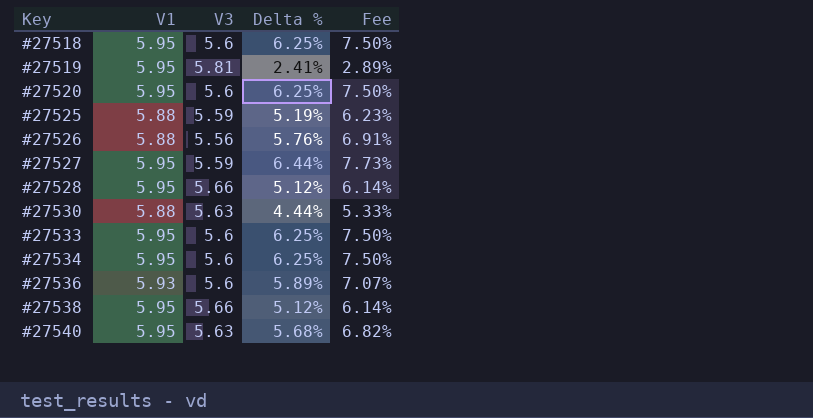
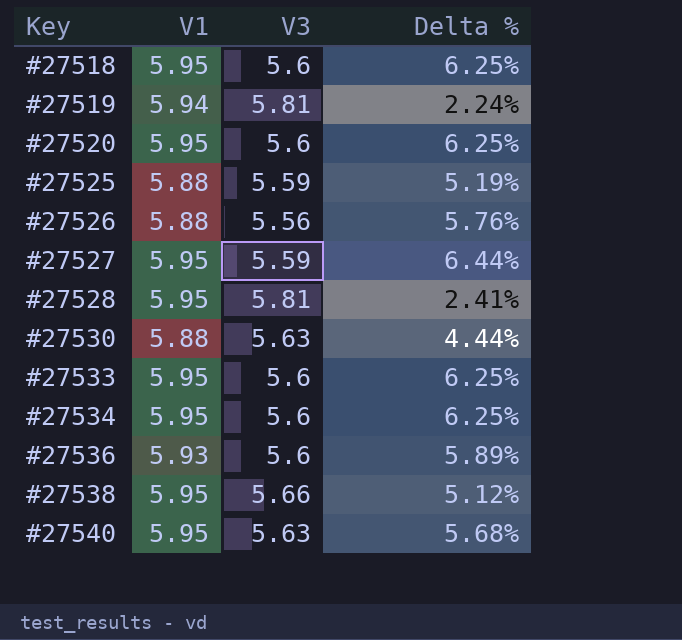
column Fee | formula: [Delta %] * 1.2 -> none
#27519 | V1: 5.95 -> 5.94
#27519 | Delta %: 2.41% -> 2.24%
#27528 | V3: 5.66 -> 5.81
#27528 | Delta %: 5.12% -> 2.41%

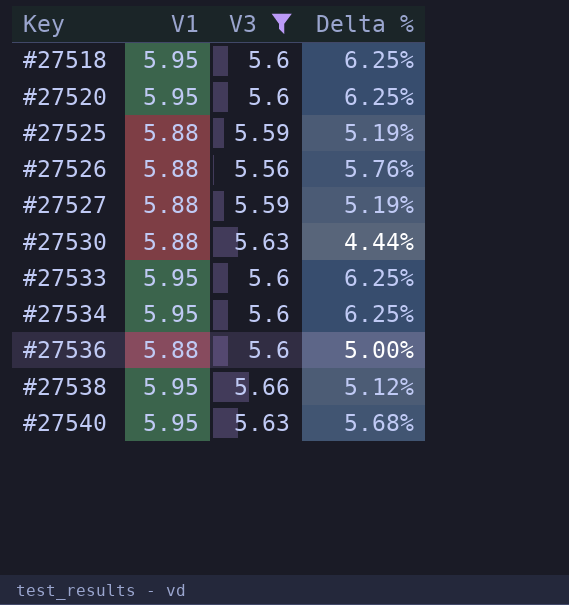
filter: none -> V3 != 5.81
#27527 | V1: 5.95 -> 5.88
#27527 | Delta %: 6.44% -> 5.19%
#27536 | V1: 5.93 -> 5.88
#27536 | Delta %: 5.89% -> 5.00%

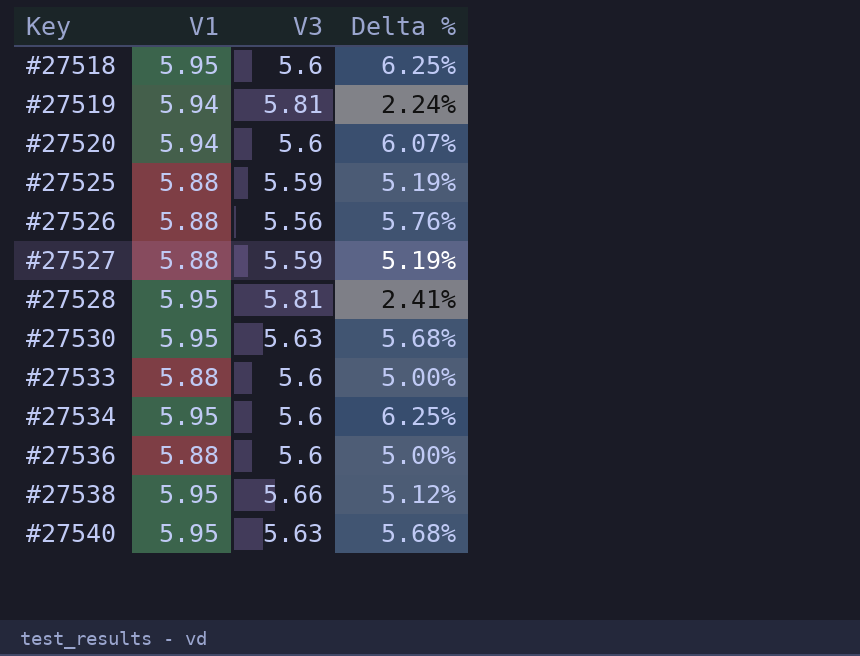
filter: V3 != 5.81 -> none
#27520 | V1: 5.95 -> 5.94
#27520 | Delta %: 6.25% -> 6.07%
#27530 | V1: 5.88 -> 5.95
#27530 | Delta %: 4.44% -> 5.68%
#27533 | V1: 5.95 -> 5.88
#27533 | Delta %: 6.25% -> 5.00%

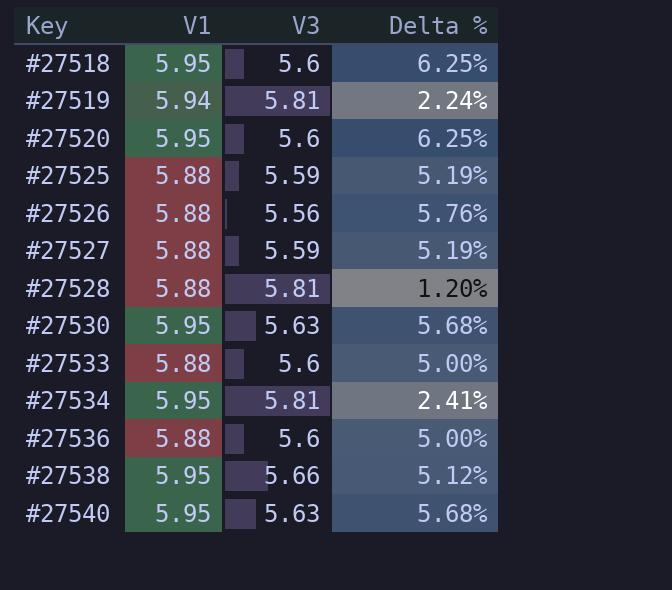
#27520 | V1: 5.94 -> 5.95
#27520 | Delta %: 6.07% -> 6.25%
#27528 | V1: 5.95 -> 5.88
#27528 | Delta %: 2.41% -> 1.20%
#27534 | V3: 5.6 -> 5.81
#27534 | Delta %: 6.25% -> 2.41%

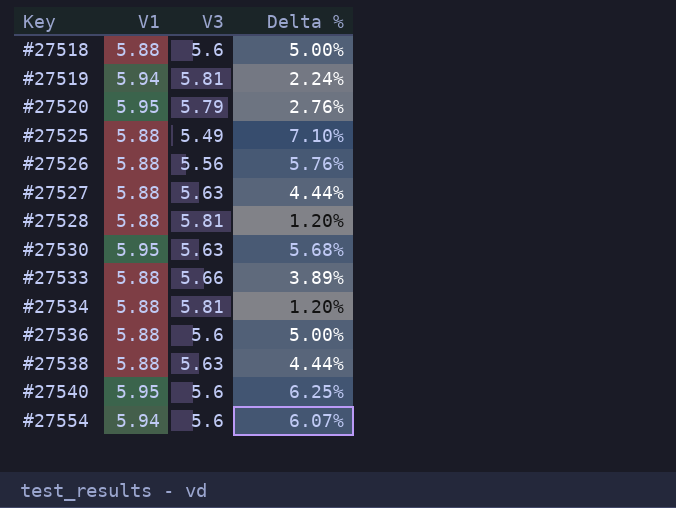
#27518 | V1: 5.95 -> 5.88
#27518 | Delta %: 6.25% -> 5.00%
#27520 | V3: 5.6 -> 5.79
#27520 | Delta %: 6.25% -> 2.76%
#27525 | V3: 5.59 -> 5.49
#27525 | Delta %: 5.19% -> 7.10%
#27527 | V3: 5.59 -> 5.63
#27527 | Delta %: 5.19% -> 4.44%
#27533 | V3: 5.6 -> 5.66
#27533 | Delta %: 5.00% -> 3.89%
#27534 | V1: 5.95 -> 5.88
#27534 | Delta %: 2.41% -> 1.20%
#27538 | V1: 5.95 -> 5.88
#27538 | V3: 5.66 -> 5.63
#27538 | Delta %: 5.12% -> 4.44%
#27540 | V3: 5.63 -> 5.6
#27540 | Delta %: 5.68% -> 6.25%
row #27554: none -> 5.94 | 5.6 | 6.07%

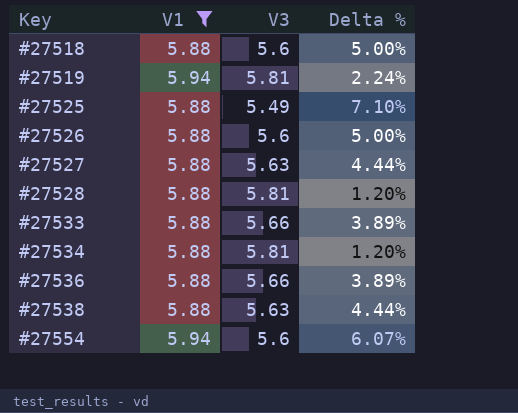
filter: none -> V1 != 5.95
#27526 | V3: 5.56 -> 5.6
#27526 | Delta %: 5.76% -> 5.00%
#27536 | V3: 5.6 -> 5.66
#27536 | Delta %: 5.00% -> 3.89%

